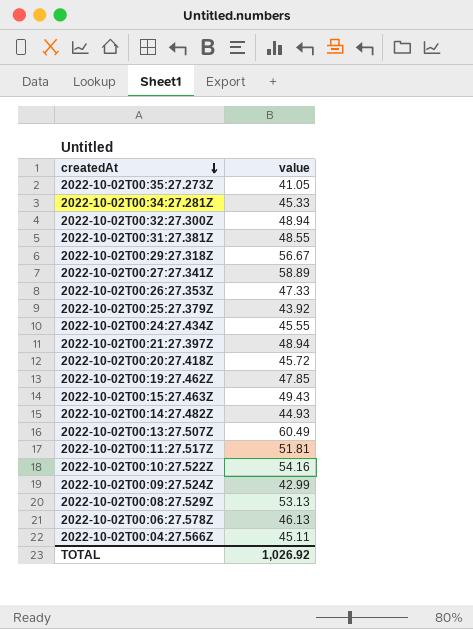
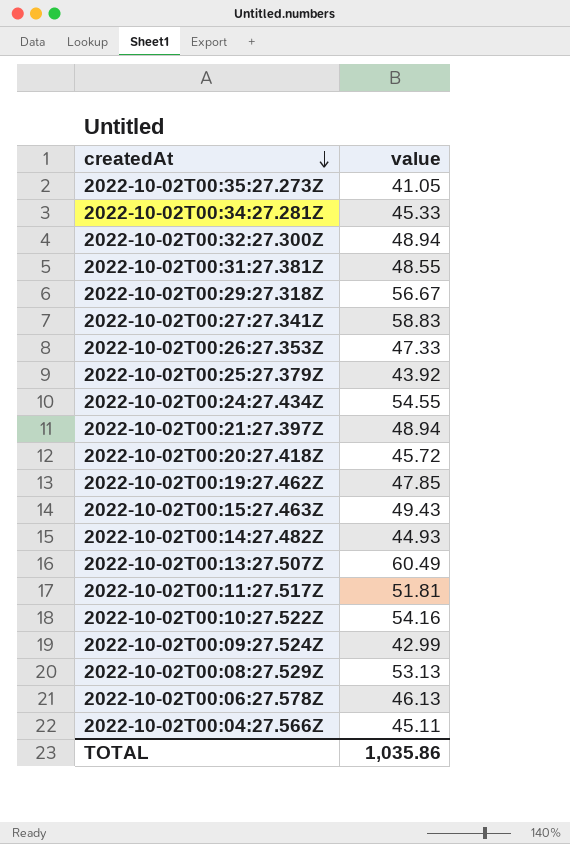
2022-10-02T00:27:27.341Z | value: 58.89 -> 58.83
2022-10-02T00:24:27.434Z | value: 45.55 -> 54.55
TOTAL | value: 1,026.92 -> 1,035.86

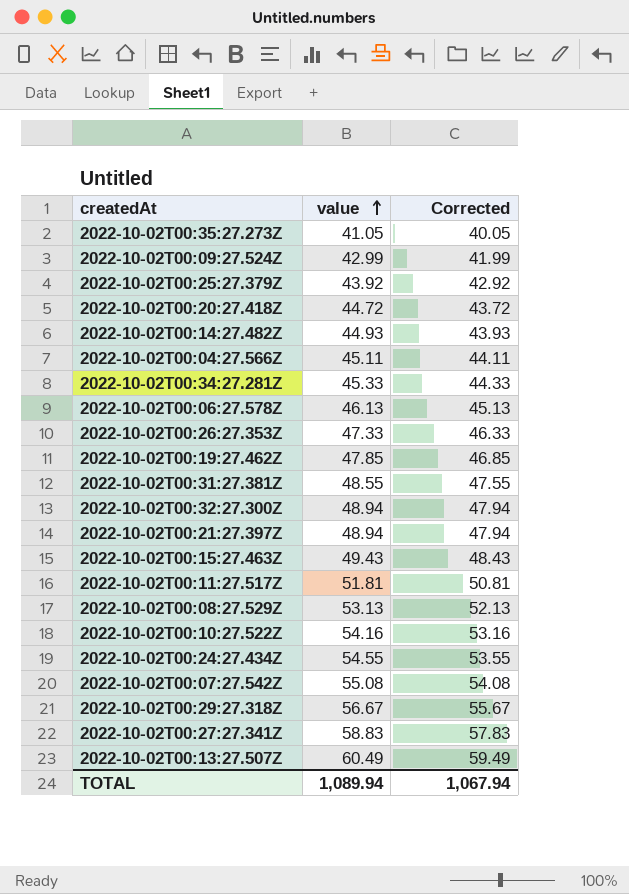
row order: createdAt descending -> value ascending
column Corrected | formula: none -> [value] - 1
2022-10-02T00:20:27.418Z | value: 45.72 -> 44.72
row 2022-10-02T00:07:27.542Z: none -> 55.08 | 54.08
TOTAL | value: 1,035.86 -> 1,089.94

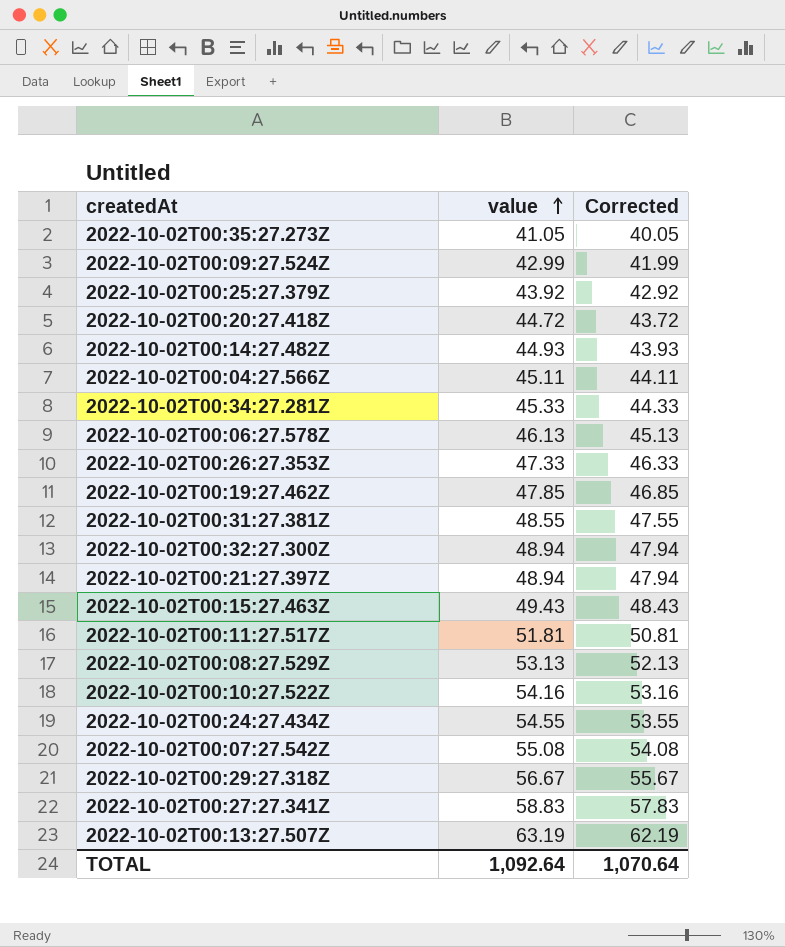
2022-10-02T00:13:27.507Z | value: 60.49 -> 63.19
2022-10-02T00:13:27.507Z | Corrected: 59.49 -> 62.19
TOTAL | value: 1,089.94 -> 1,092.64
TOTAL | Corrected: 1,067.94 -> 1,070.64

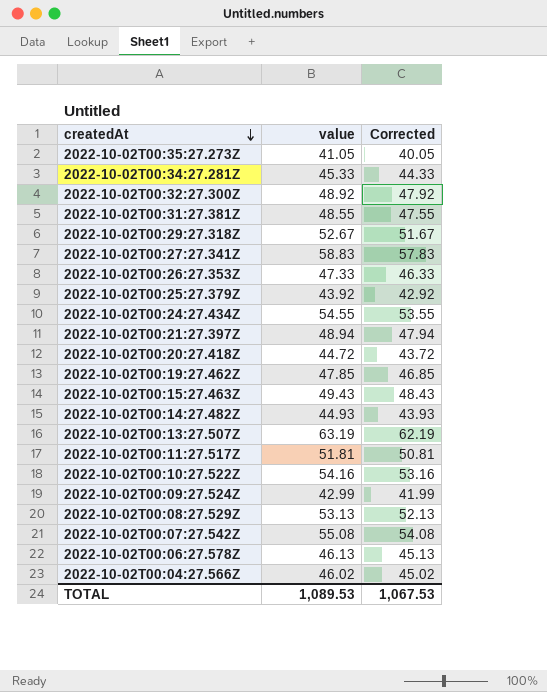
row order: value ascending -> createdAt descending
2022-10-02T00:32:27.300Z | value: 48.94 -> 48.92
2022-10-02T00:32:27.300Z | Corrected: 47.94 -> 47.92
2022-10-02T00:29:27.318Z | value: 56.67 -> 52.67
2022-10-02T00:29:27.318Z | Corrected: 55.67 -> 51.67
2022-10-02T00:04:27.566Z | value: 45.11 -> 46.02
2022-10-02T00:04:27.566Z | Corrected: 44.11 -> 45.02
TOTAL | value: 1,092.64 -> 1,089.53
TOTAL | Corrected: 1,070.64 -> 1,067.53

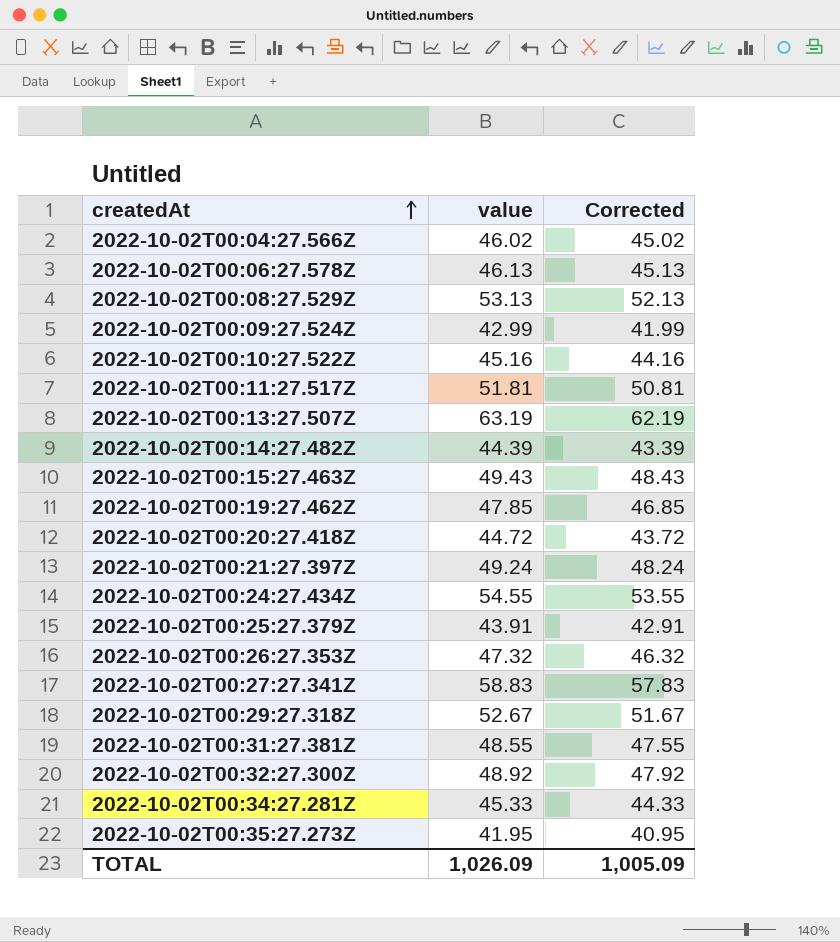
row order: createdAt descending -> createdAt ascending
row 2022-10-02T00:07:27.542Z: 55.08 | 54.08 -> none
2022-10-02T00:10:27.522Z | value: 54.16 -> 45.16
2022-10-02T00:10:27.522Z | Corrected: 53.16 -> 44.16
2022-10-02T00:14:27.482Z | value: 44.93 -> 44.39
2022-10-02T00:14:27.482Z | Corrected: 43.93 -> 43.39
2022-10-02T00:21:27.397Z | value: 48.94 -> 49.24
2022-10-02T00:21:27.397Z | Corrected: 47.94 -> 48.24
2022-10-02T00:25:27.379Z | value: 43.92 -> 43.91
2022-10-02T00:25:27.379Z | Corrected: 42.92 -> 42.91
2022-10-02T00:26:27.353Z | value: 47.33 -> 47.32
2022-10-02T00:26:27.353Z | Corrected: 46.33 -> 46.32
2022-10-02T00:35:27.273Z | value: 41.05 -> 41.95
2022-10-02T00:35:27.273Z | Corrected: 40.05 -> 40.95
TOTAL | value: 1,089.53 -> 1,026.09
TOTAL | Corrected: 1,067.53 -> 1,005.09

